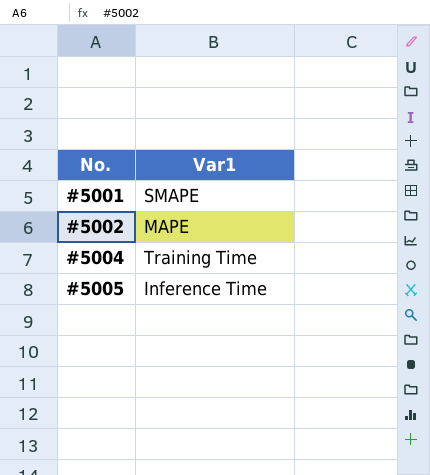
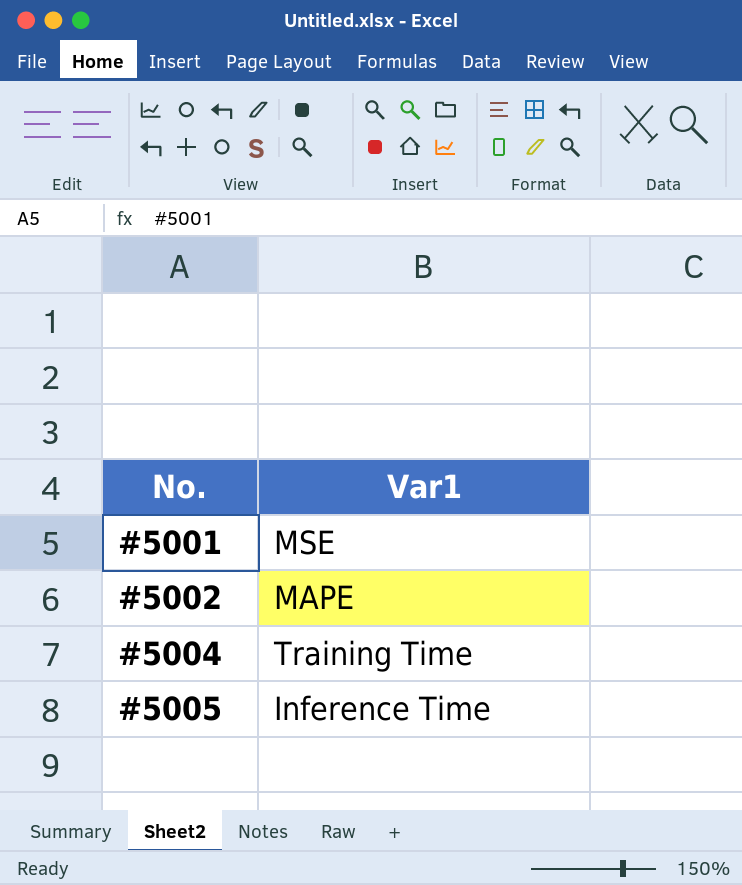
#5001 | Var1: SMAPE -> MSE

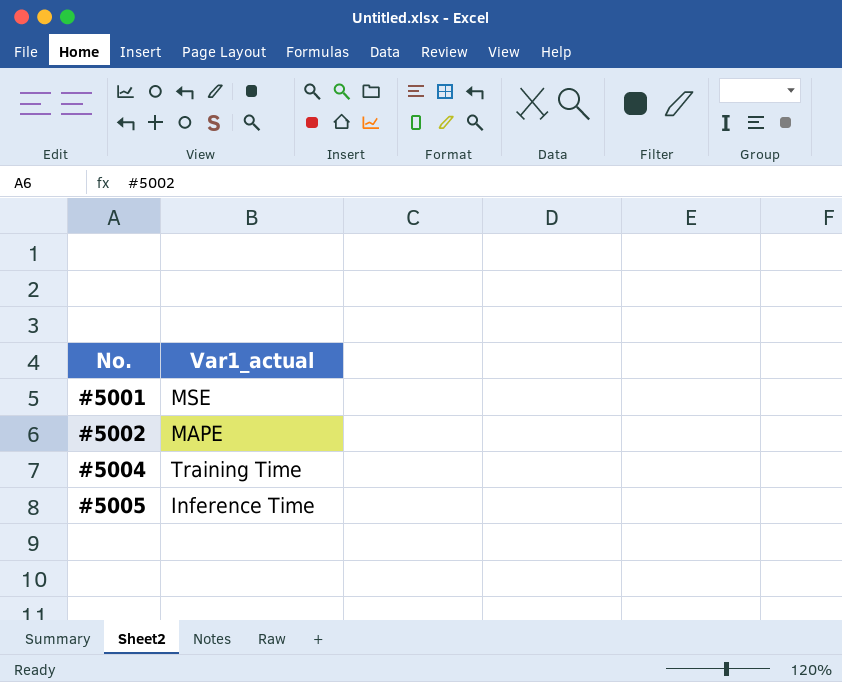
column name: Var1 -> Var1_actual

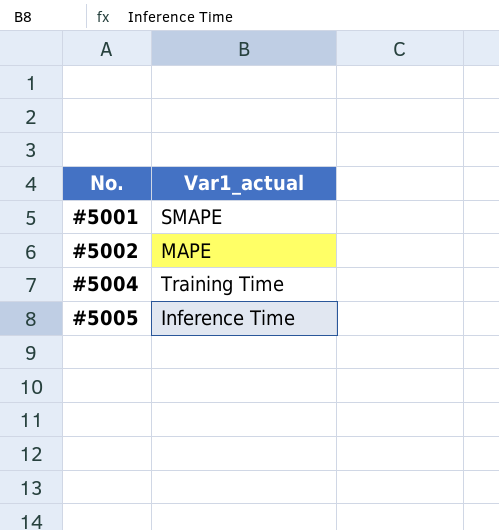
#5001 | Var1_actual: MSE -> SMAPE

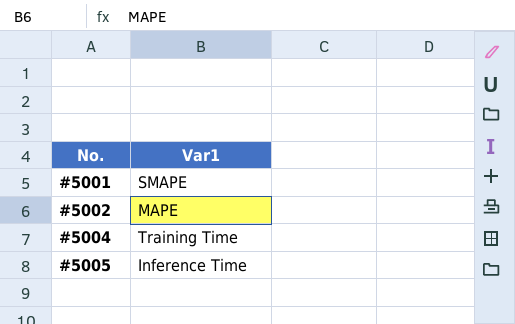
column name: Var1_actual -> Var1

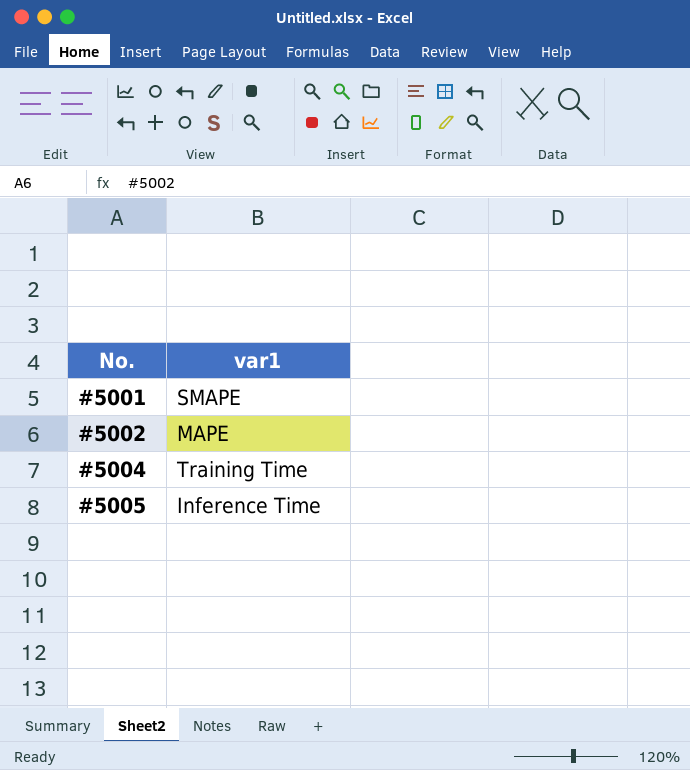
column name: Var1 -> var1

